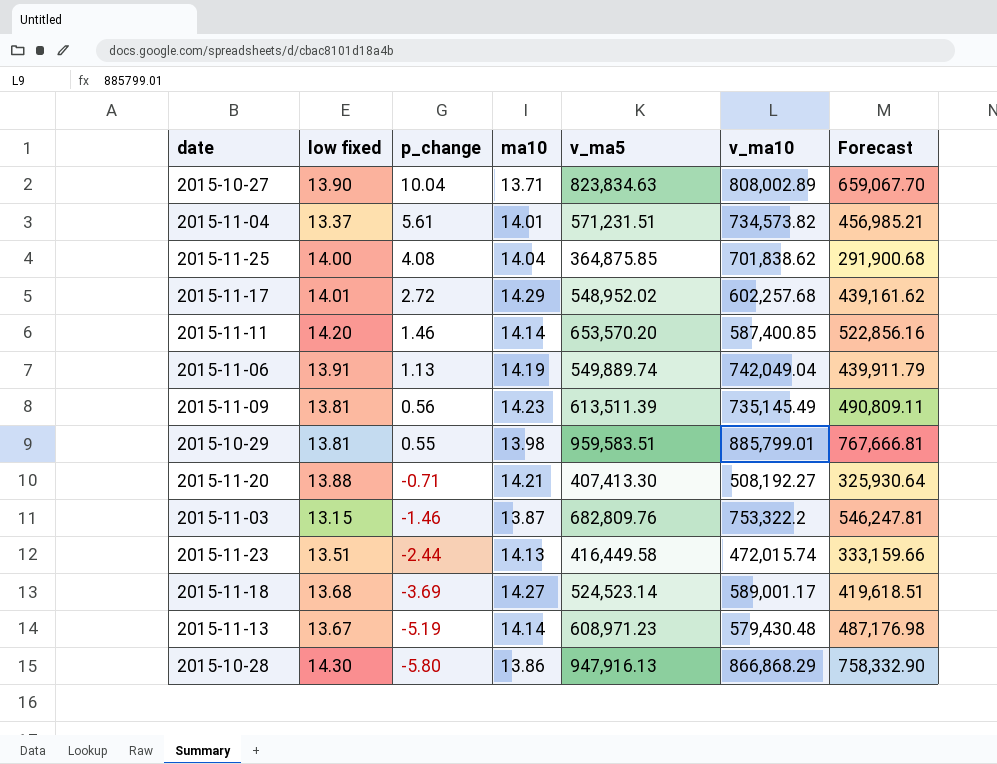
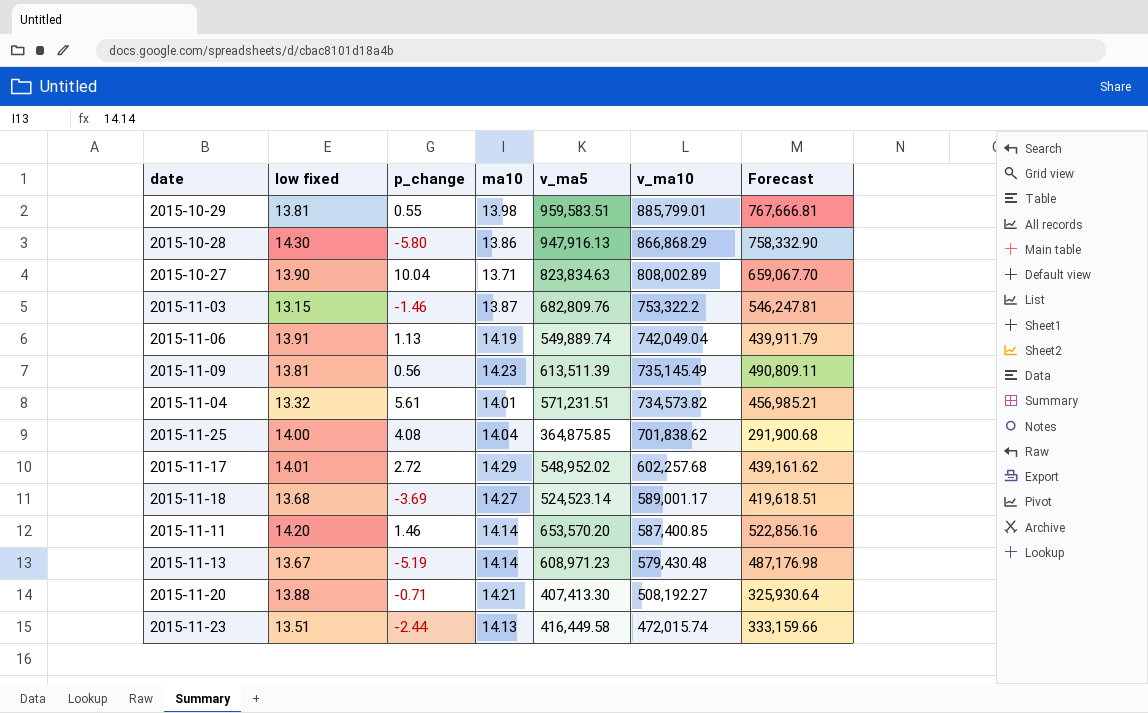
row order: p_change descending -> v_ma10 descending
2015-11-04 | low fixed: 13.37 -> 13.32

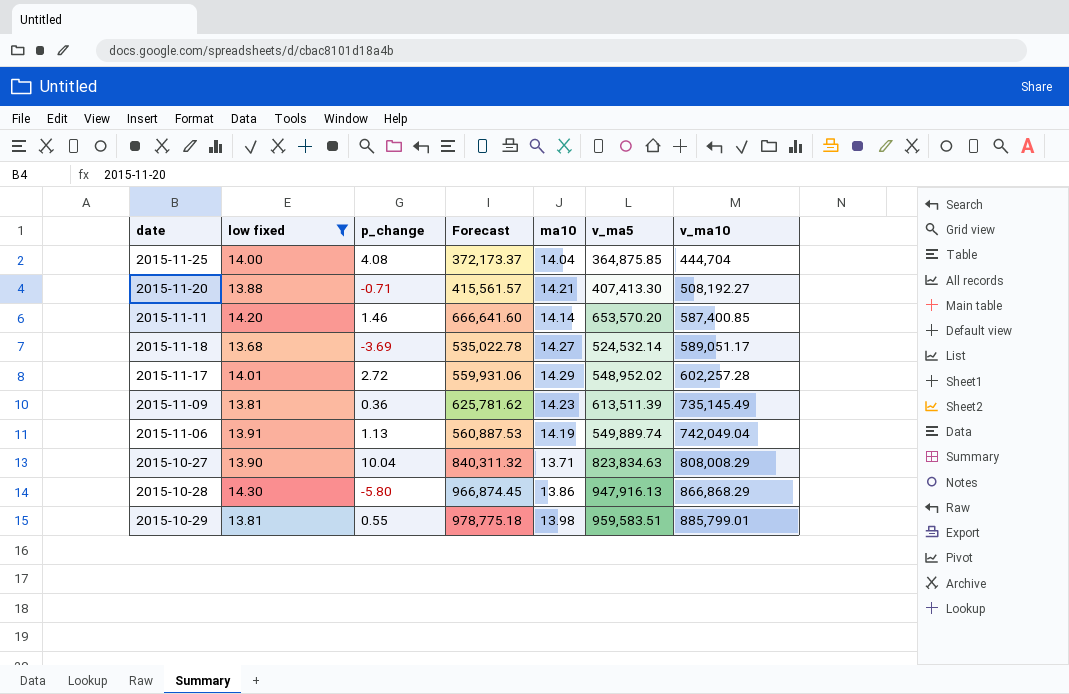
filter: none -> low fixed >= 13.68
row order: v_ma10 descending -> v_ma10 ascending
column Forecast | formula: [v_ma5] * 0.8 -> [v_ma5] * 1.02
column Forecast | position: 7 -> 4
2015-11-25 | v_ma10: 701,838.62 -> 444,704
2015-11-18 | v_ma5: 524,523.14 -> 524,532.14
2015-11-18 | v_ma10: 589,001.17 -> 589,051.17
2015-11-17 | v_ma10: 602,257.68 -> 602,257.28
2015-11-09 | p_change: 0.56 -> 0.36
2015-10-27 | v_ma10: 808,002.89 -> 808,008.29

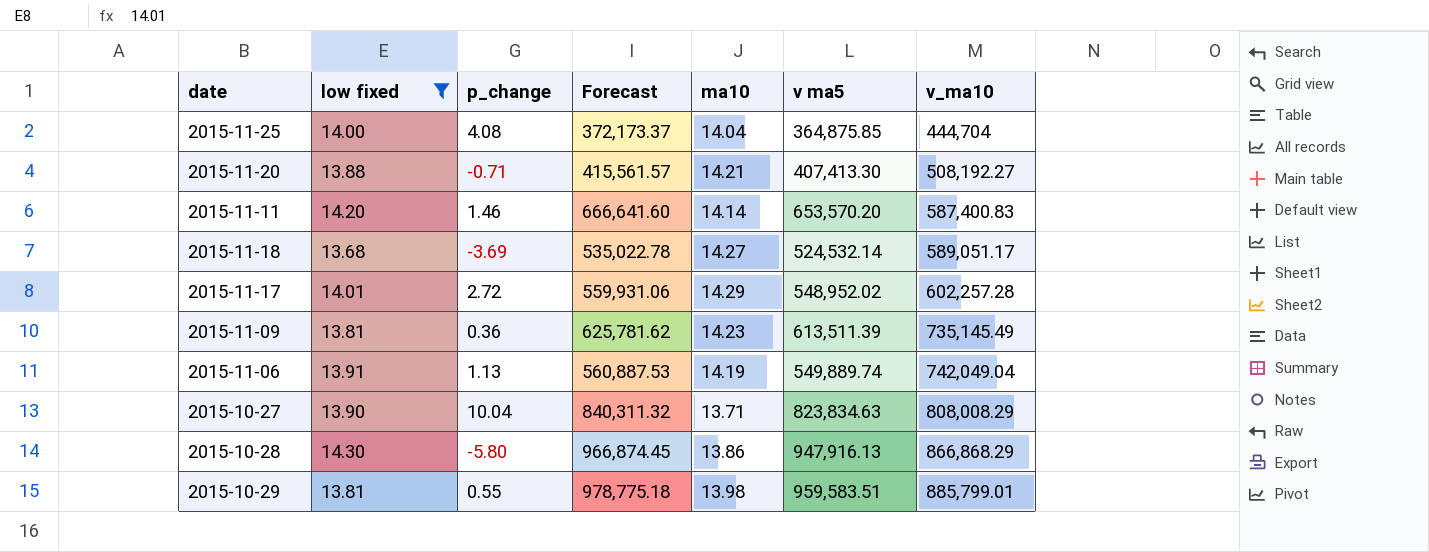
column name: v_ma5 -> v ma5
2015-11-11 | v_ma10: 587,400.85 -> 587,400.83

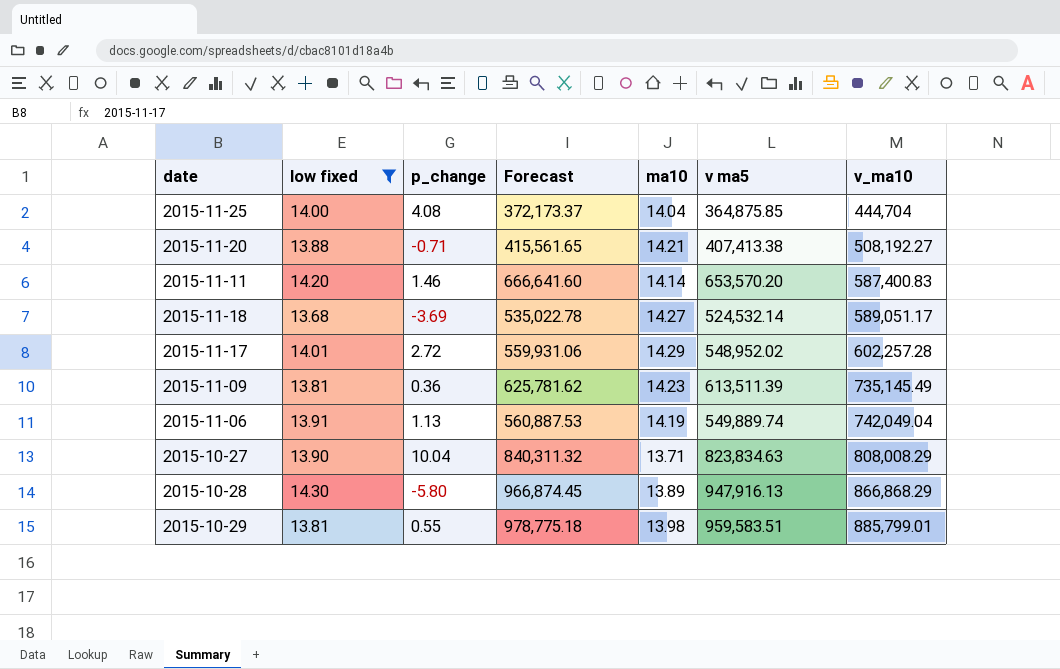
2015-11-20 | Forecast: 415,561.57 -> 415,561.65
2015-11-20 | v ma5: 407,413.30 -> 407,413.38
2015-10-28 | ma10: 13.86 -> 13.89

